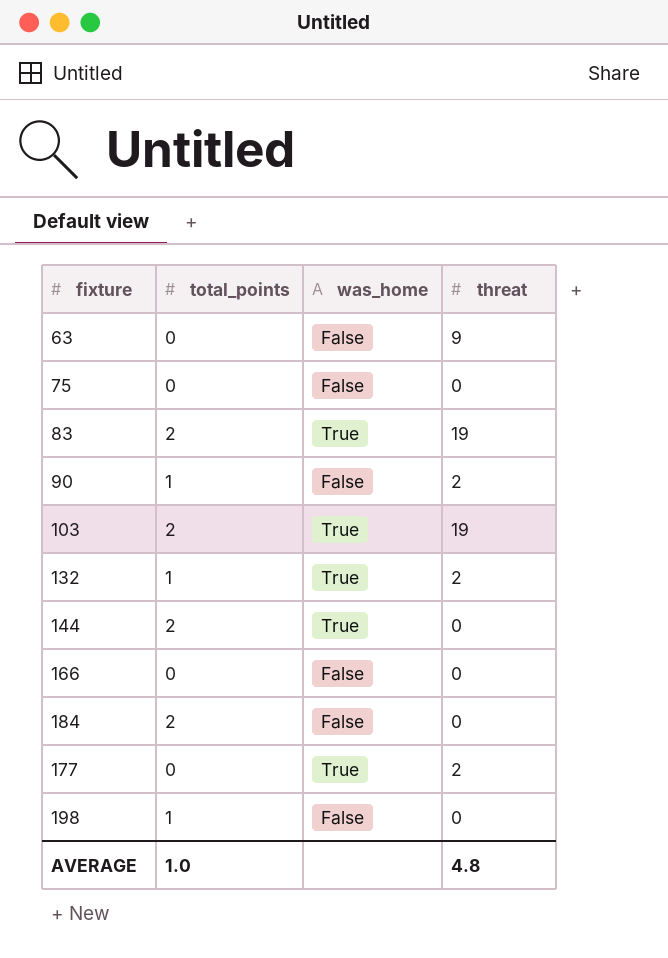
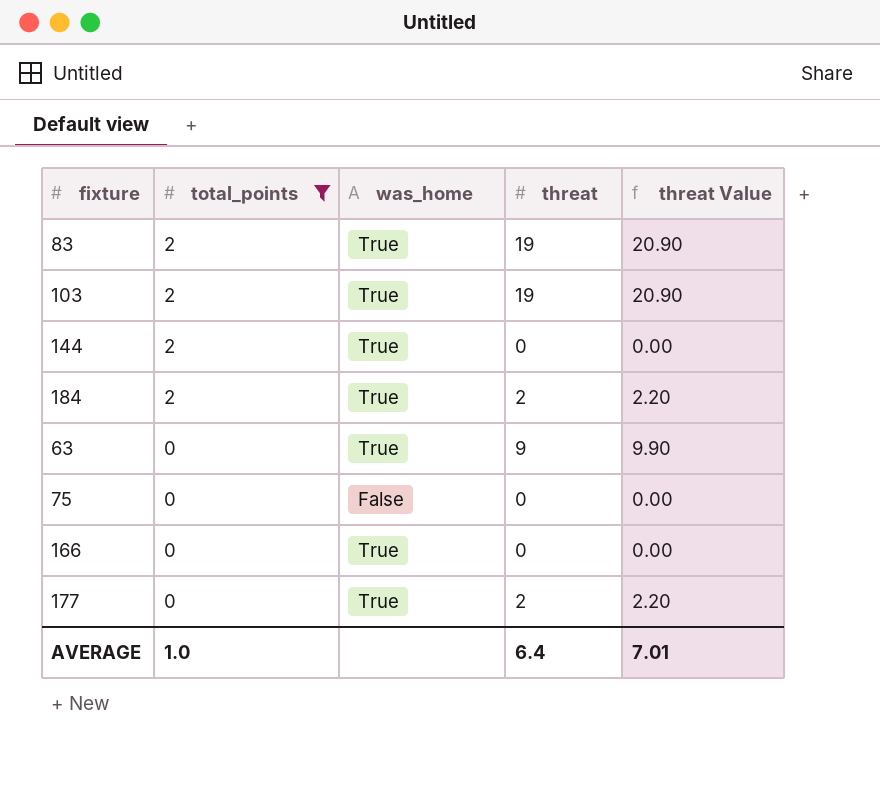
filter: none -> total_points != 1
row order: none -> total_points descending
column threat Value | formula: none -> [threat] * 1.1
184 | was_home: False -> True
184 | threat: 0 -> 2
63 | was_home: False -> True
166 | was_home: False -> True
AVERAGE | threat: 4.8 -> 6.4

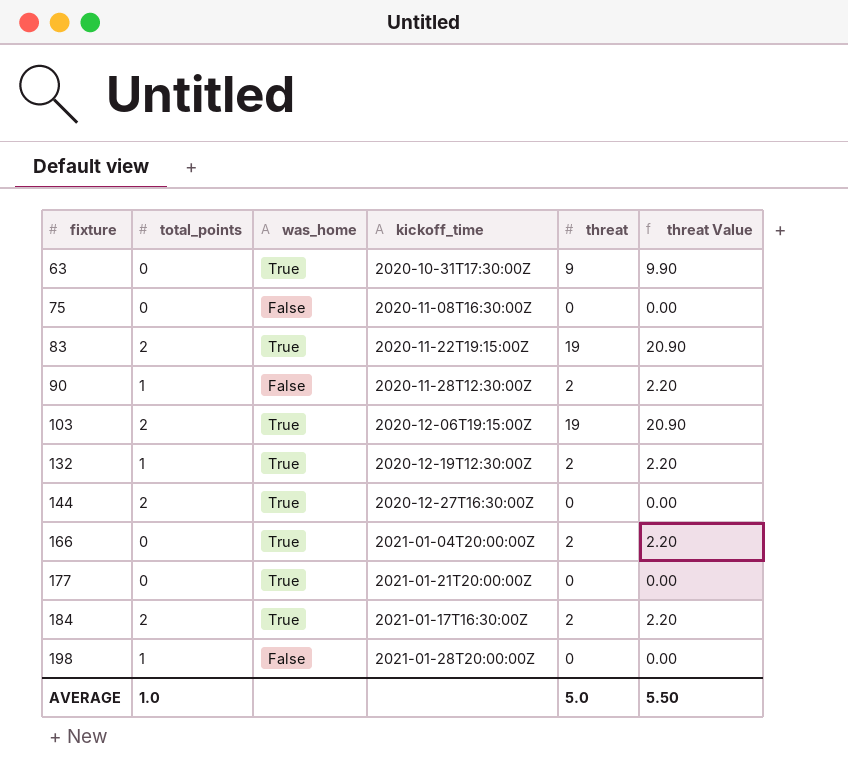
filter: total_points != 1 -> none
row order: total_points descending -> fixture ascending
column kickoff_time | position: none -> 4
166 | threat: 0 -> 2
166 | threat Value: 0.00 -> 2.20
177 | threat: 2 -> 0
177 | threat Value: 2.20 -> 0.00
AVERAGE | threat: 6.4 -> 5.0
AVERAGE | threat Value: 7.01 -> 5.50

